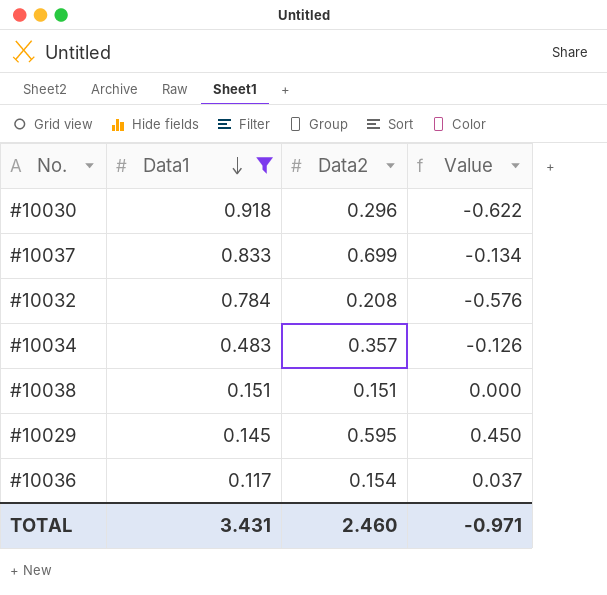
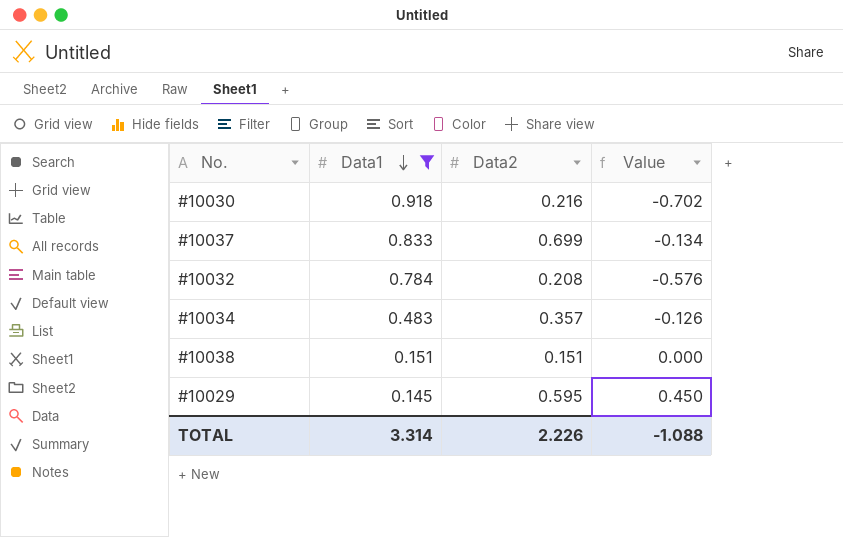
row #10036: 0.117 | 0.154 | 0.037 -> none
#10030 | Data2: 0.296 -> 0.216
#10030 | Value: -0.622 -> -0.702
TOTAL | Data1: 3.431 -> 3.314
TOTAL | Data2: 2.460 -> 2.226
TOTAL | Value: -0.971 -> -1.088

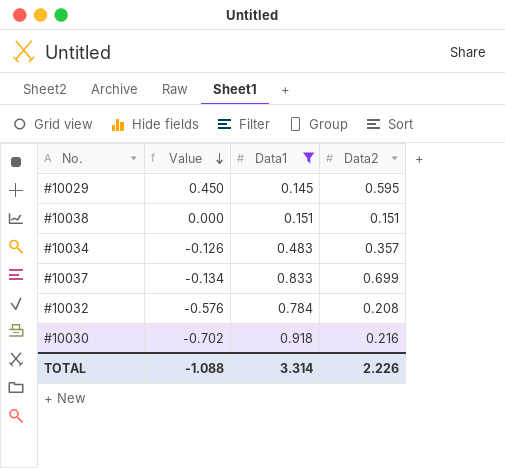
row order: Data1 descending -> Value descending
column Value | position: 4 -> 2

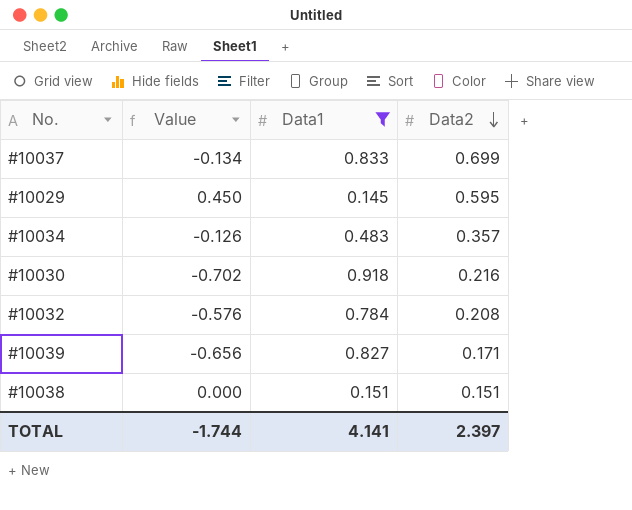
row order: Value descending -> Data2 descending
row #10039: none -> -0.656 | 0.827 | 0.171
TOTAL | Value: -1.088 -> -1.744
TOTAL | Data1: 3.314 -> 4.141
TOTAL | Data2: 2.226 -> 2.397

